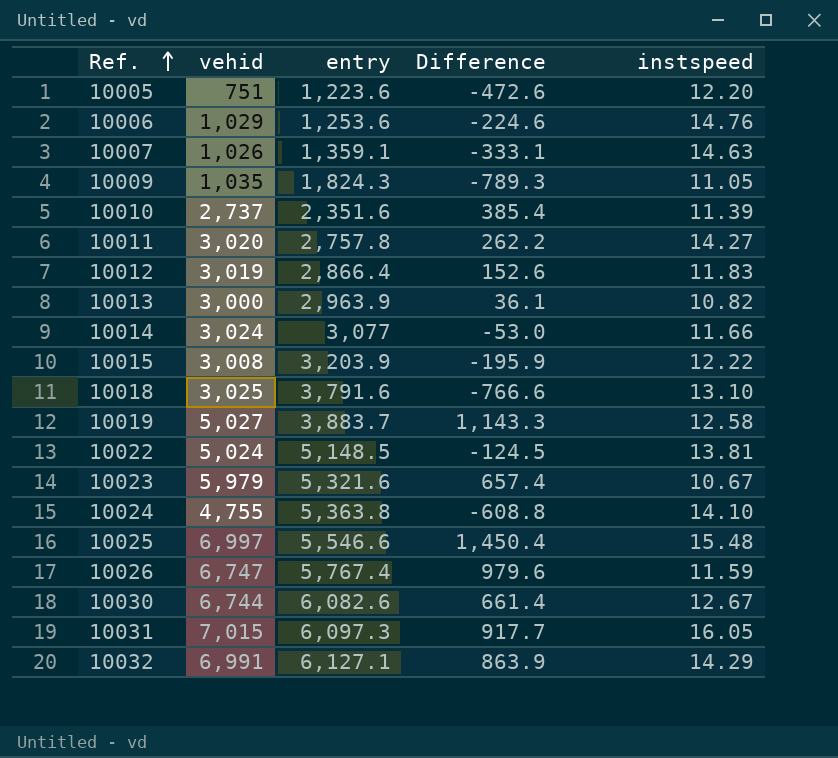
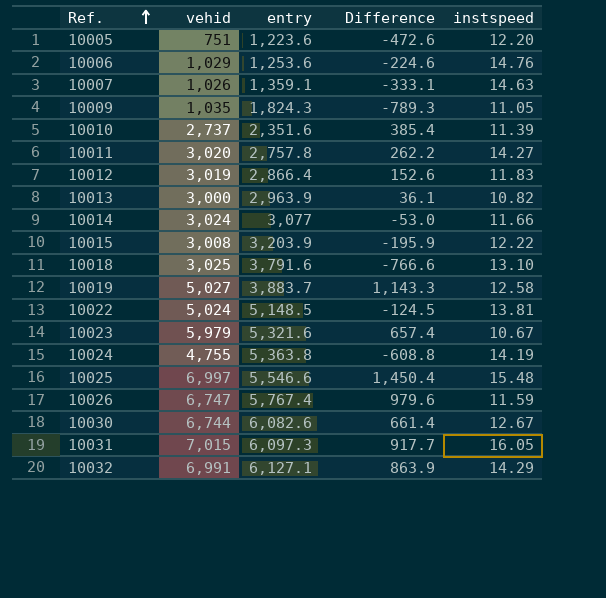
10024 | instspeed: 14.10 -> 14.19

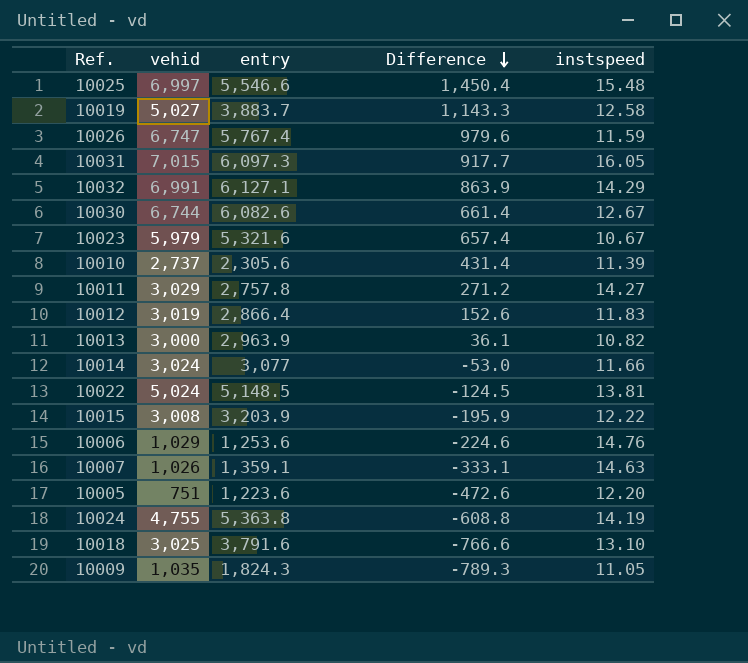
row order: Ref. ascending -> Difference descending
10010 | entry: 2,351.6 -> 2,305.6
10010 | Difference: 385.4 -> 431.4
10011 | vehid: 3,020 -> 3,029
10011 | Difference: 262.2 -> 271.2

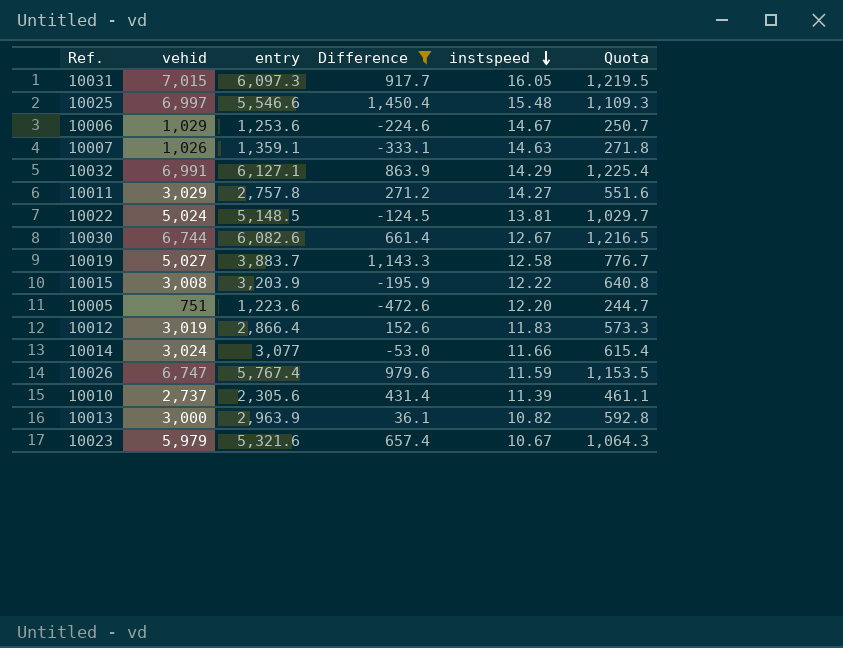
filter: none -> Difference >= -472.6
row order: Difference descending -> instspeed descending
column Quota | formula: none -> [entry] * 0.2
10006 | instspeed: 14.76 -> 14.67

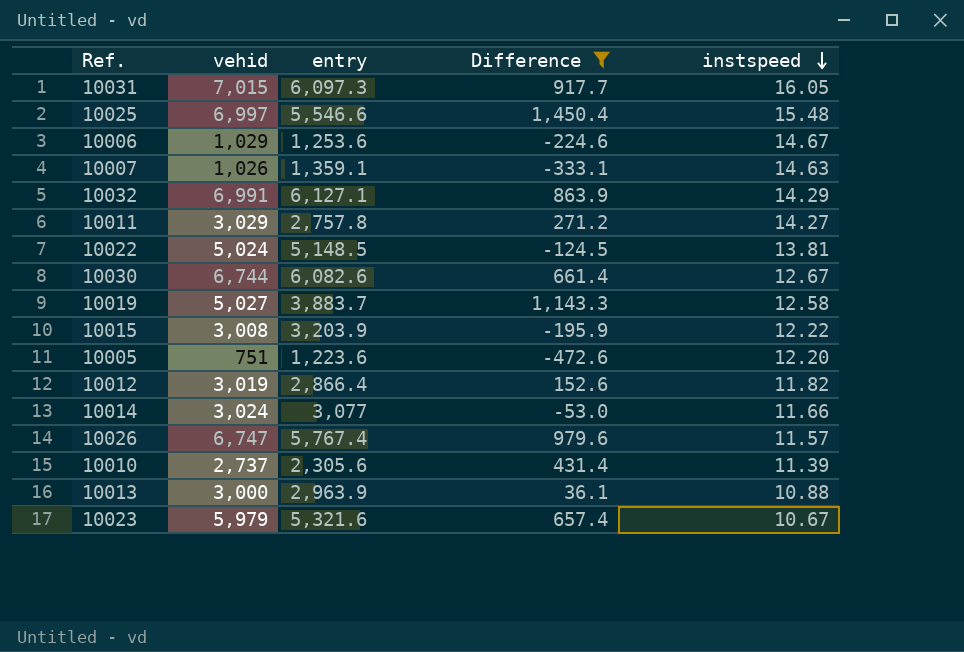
column Quota | formula: [entry] * 0.2 -> none
10012 | instspeed: 11.83 -> 11.82
10026 | instspeed: 11.59 -> 11.57
10013 | instspeed: 10.82 -> 10.88

